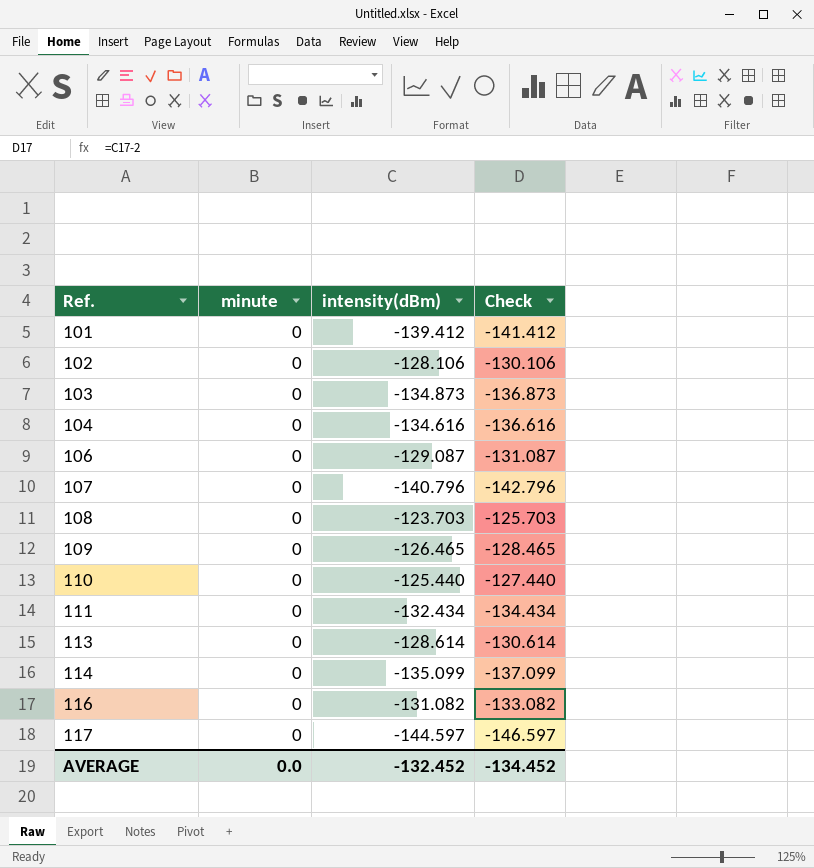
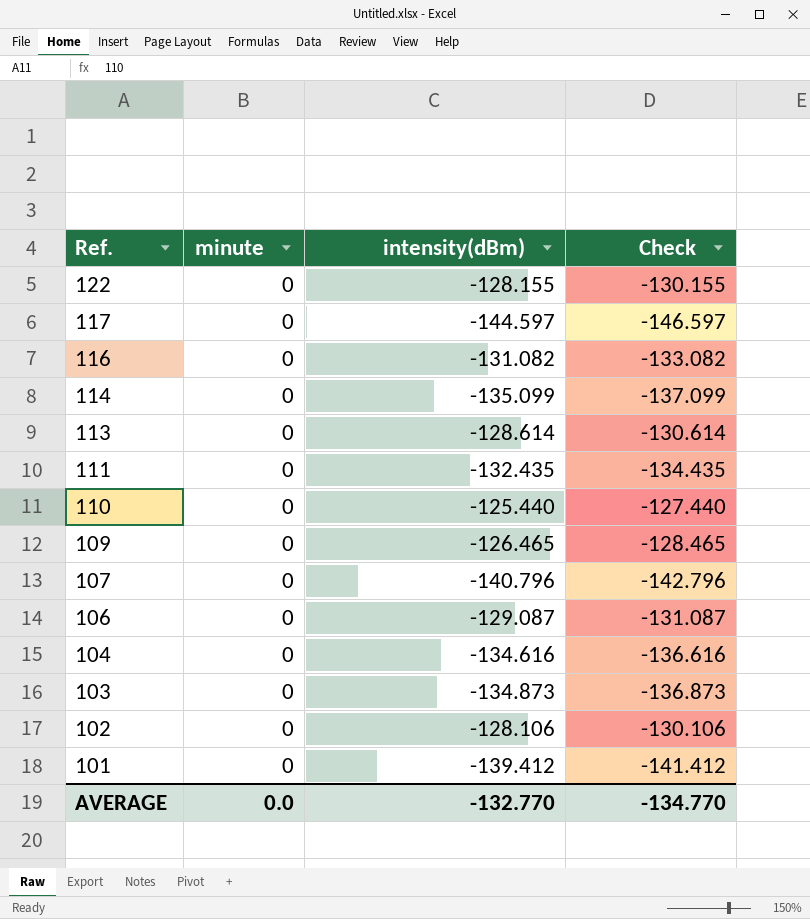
row order: Ref. ascending -> Ref. descending
row 108: 0 | -123.703 | -125.703 -> none
row 122: none -> 0 | -128.155 | -130.155
111 | intensity(dBm): -132.434 -> -132.435
111 | Check: -134.434 -> -134.435
AVERAGE | intensity(dBm): -132.452 -> -132.770
AVERAGE | Check: -134.452 -> -134.770

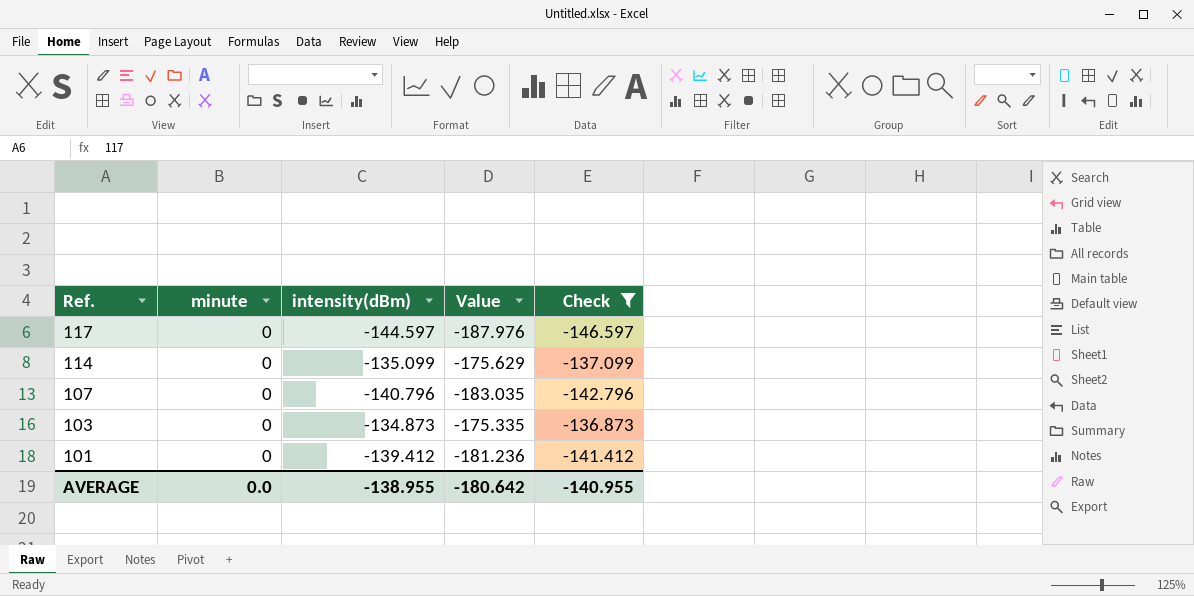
filter: none -> Check <= -136.873
column Value | formula: none -> [intensity(dBm)] * 1.3
AVERAGE | intensity(dBm): -132.770 -> -138.955
AVERAGE | Check: -134.770 -> -140.955

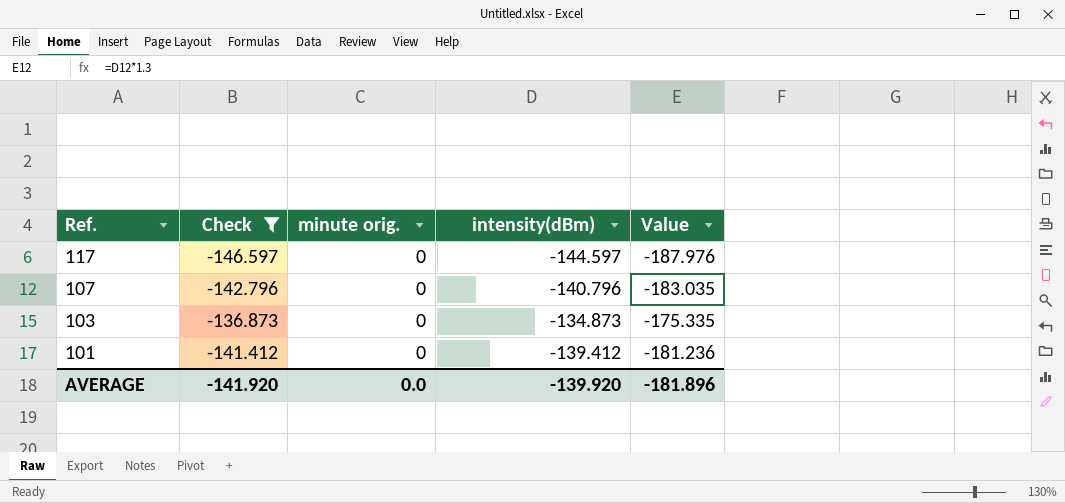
column Check | position: 5 -> 2
column name: minute -> minute orig.
row 114: 0 | -135.099 | -175.629 | -137.099 -> none
AVERAGE | Check: -140.955 -> -141.920
AVERAGE | intensity(dBm): -138.955 -> -139.920
AVERAGE | Value: -180.642 -> -181.896

